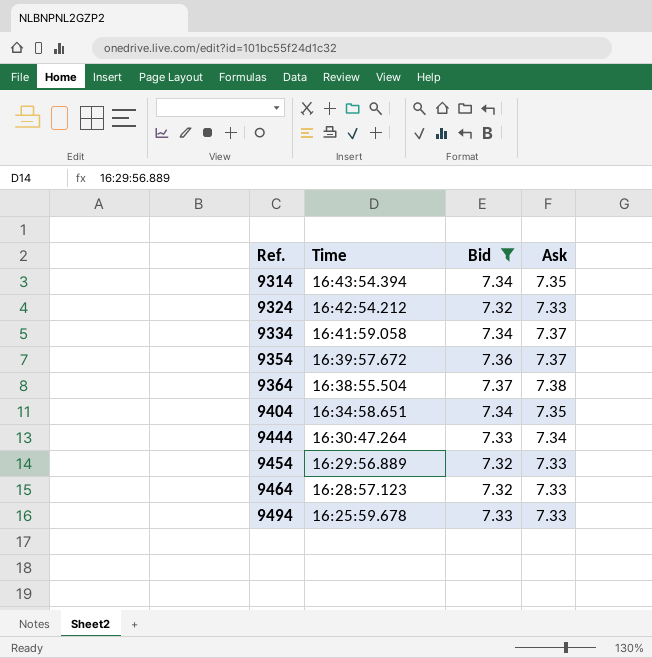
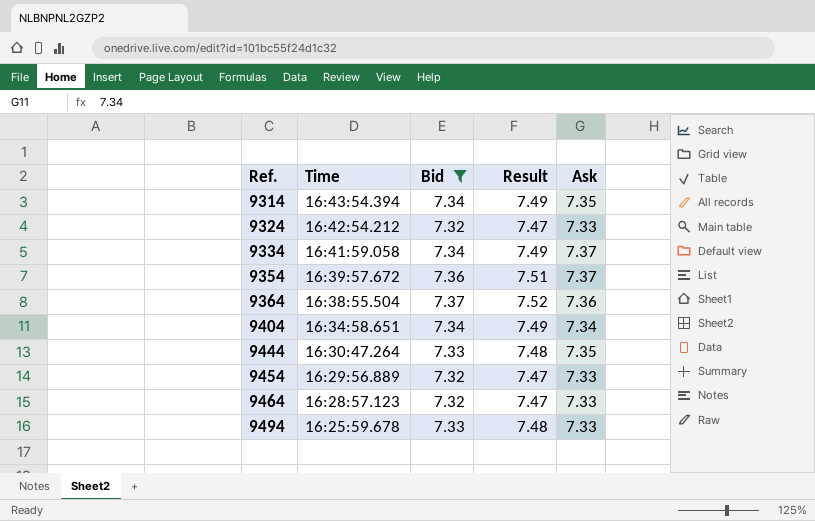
column Result | formula: none -> [Bid] * 1.02
9364 | Ask: 7.38 -> 7.36
9404 | Ask: 7.35 -> 7.34
9444 | Ask: 7.34 -> 7.35

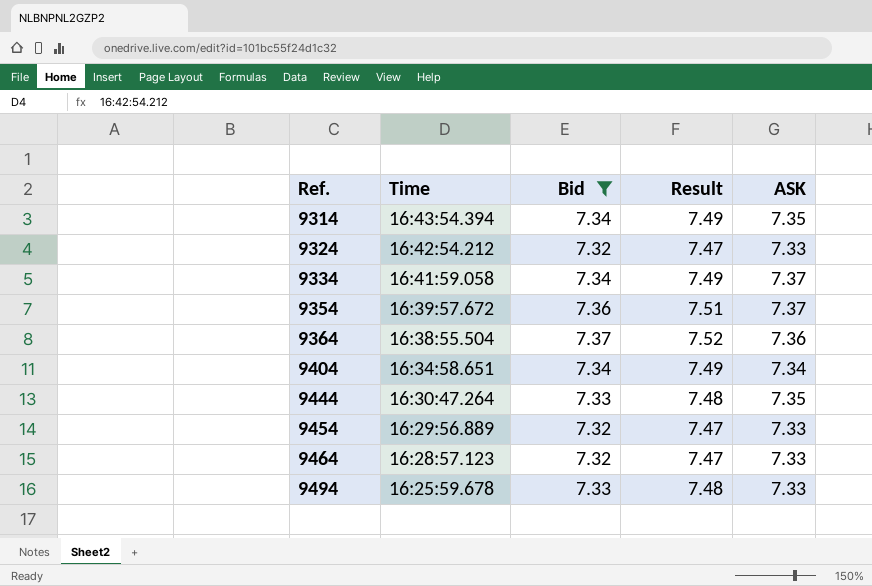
column name: Ask -> ASK

